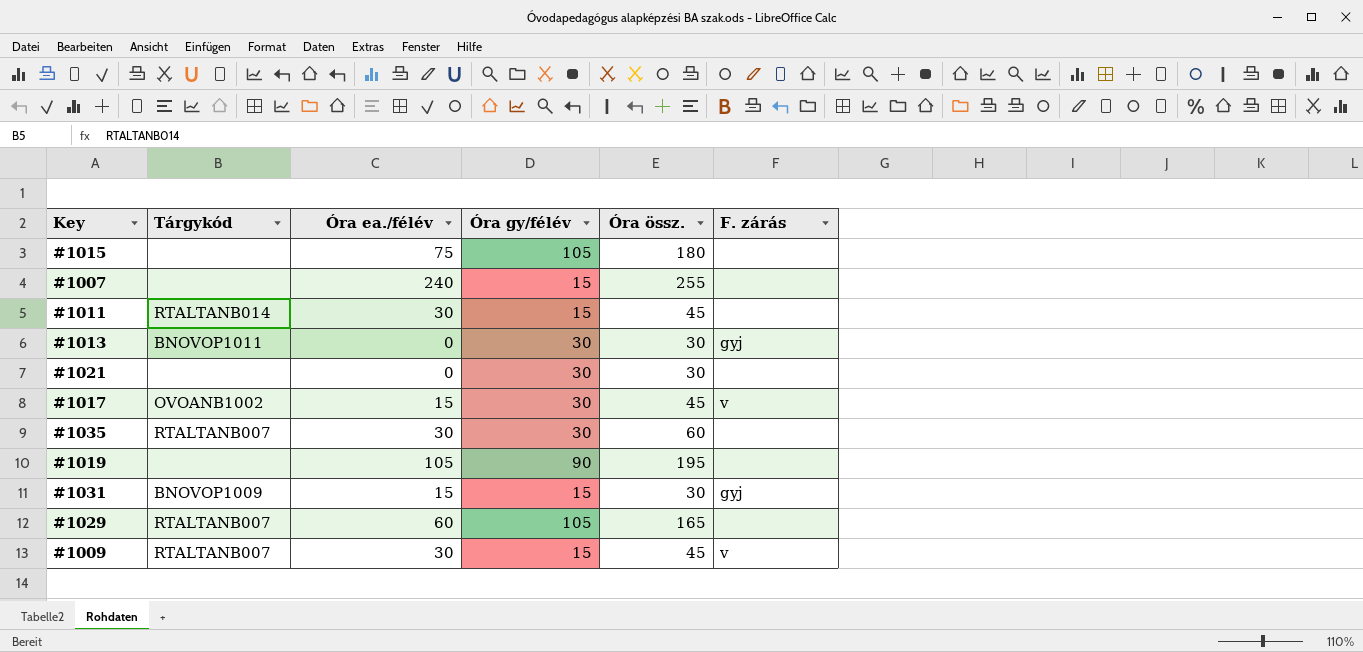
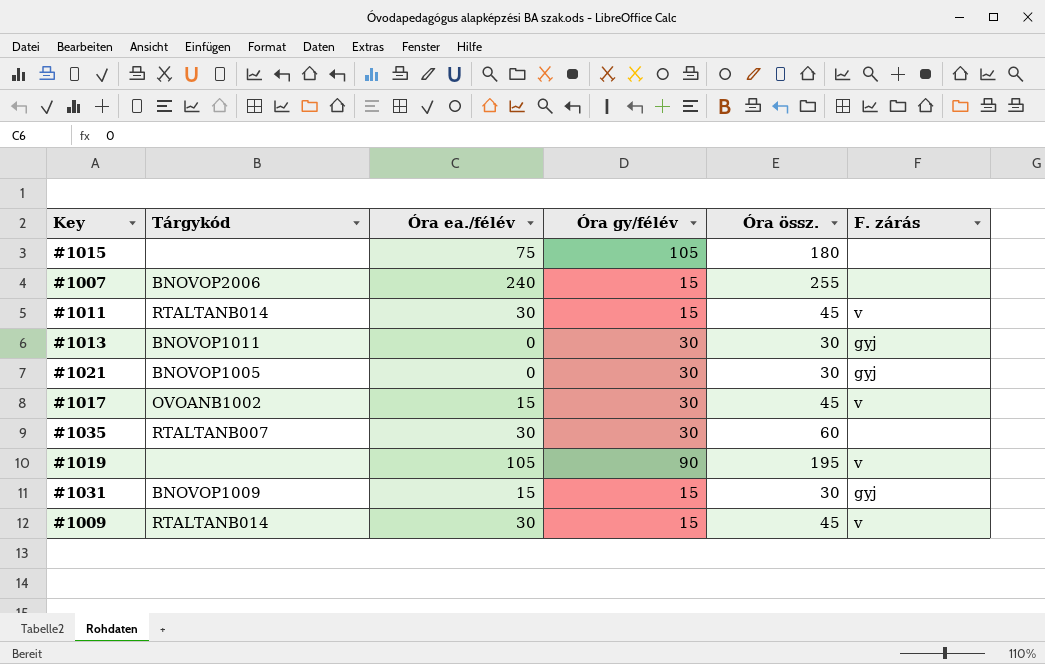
row #1029: RTALTANB007 | 60 | 105 | 165 | none -> none
#1007 | Tárgykód: none -> BNOVOP2006
#1011 | F. zárás: none -> v
#1021 | Tárgykód: none -> BNOVOP1005
#1021 | F. zárás: none -> gyj
#1019 | F. zárás: none -> v
#1009 | Tárgykód: RTALTANB007 -> RTALTANB014

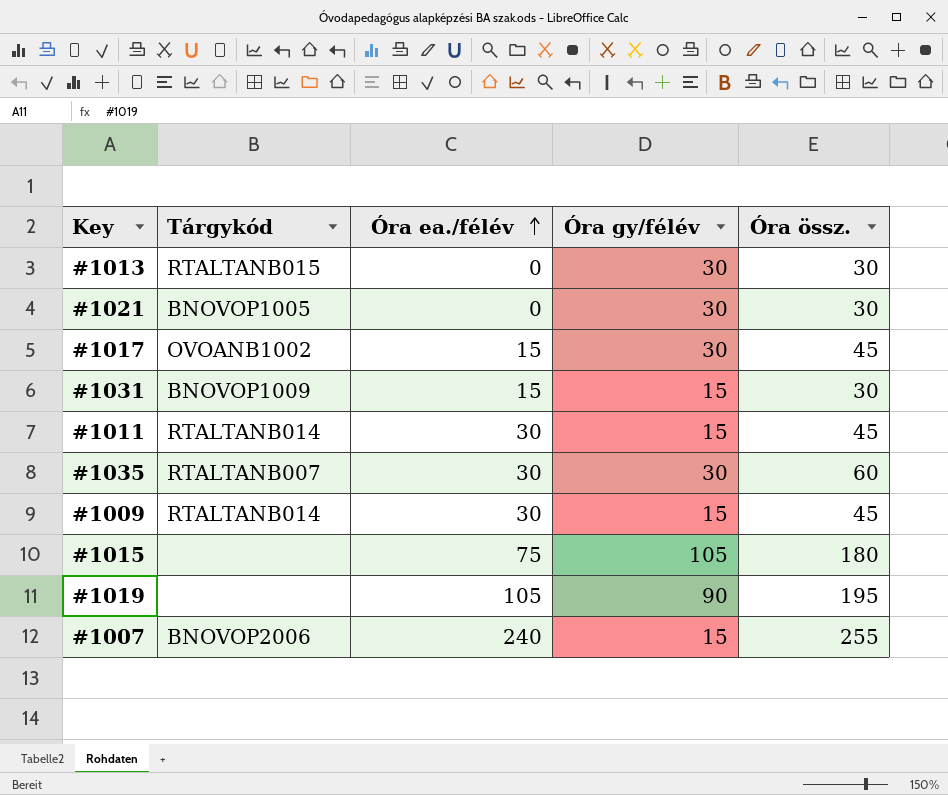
row order: none -> Óra ea./félév ascending
column F. zárás | position: 6 -> none
#1013 | Tárgykód: BNOVOP1011 -> RTALTANB015

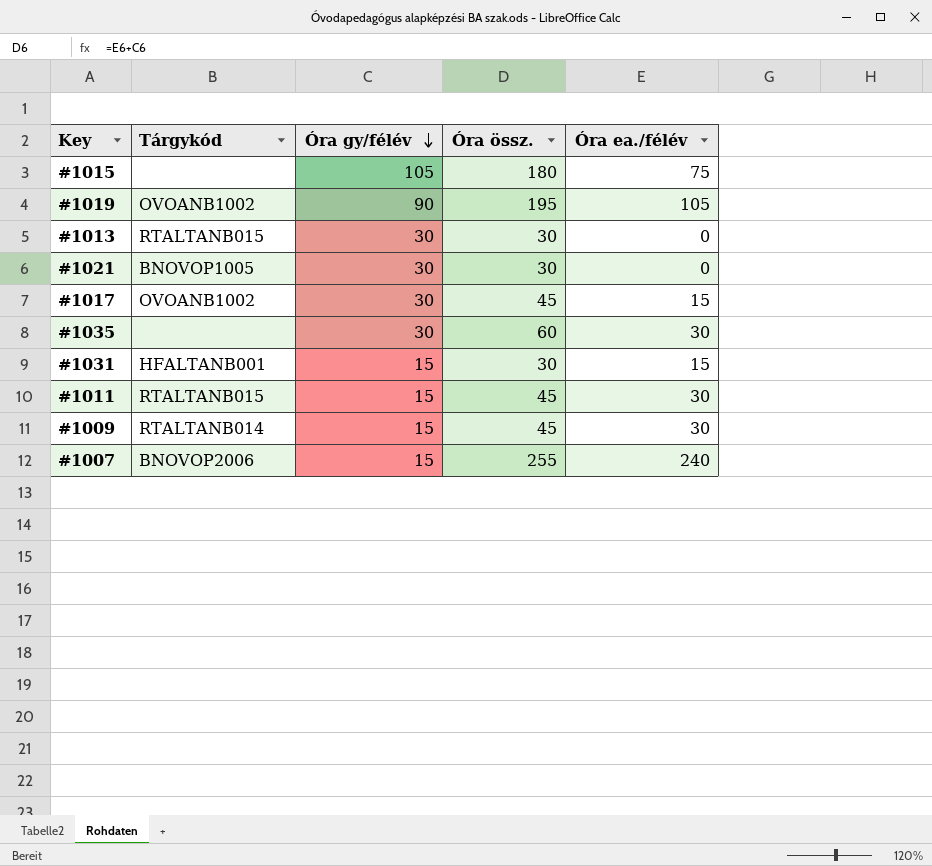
row order: Óra ea./félév ascending -> Óra gy/félév descending
column Óra ea./félév | position: 3 -> 5
#1019 | Tárgykód: none -> OVOANB1002
#1035 | Tárgykód: RTALTANB007 -> none
#1031 | Tárgykód: BNOVOP1009 -> HFALTANB001
#1011 | Tárgykód: RTALTANB014 -> RTALTANB015

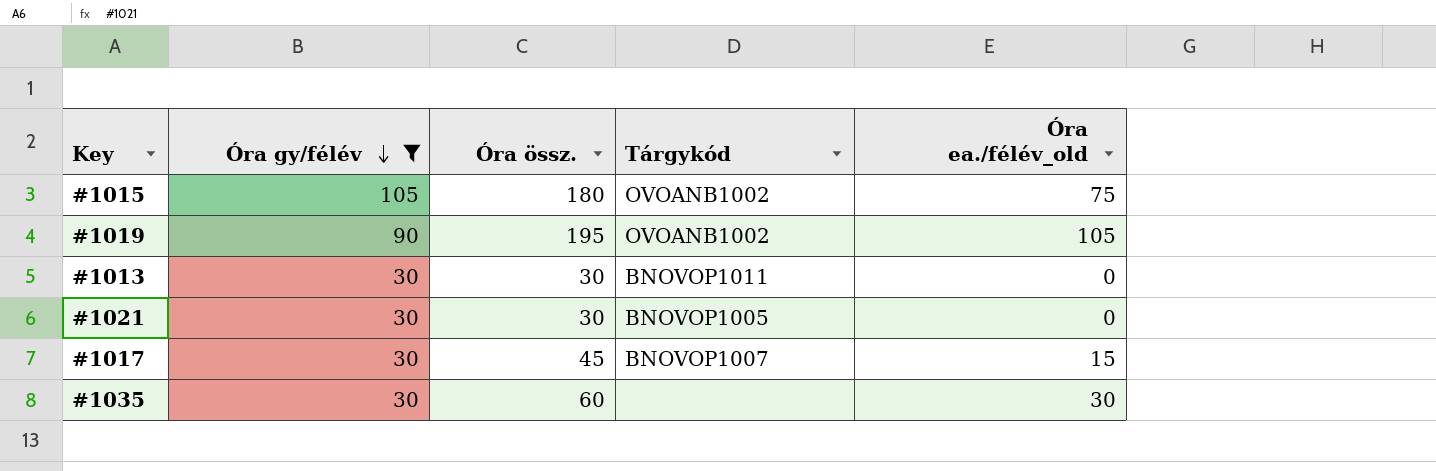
filter: none -> Óra gy/félév != 15
column Tárgykód | position: 2 -> 4
column name: Óra ea./félév -> Óra ea./félév_old
#1015 | Tárgykód: none -> OVOANB1002
#1013 | Tárgykód: RTALTANB015 -> BNOVOP1011
#1017 | Tárgykód: OVOANB1002 -> BNOVOP1007

